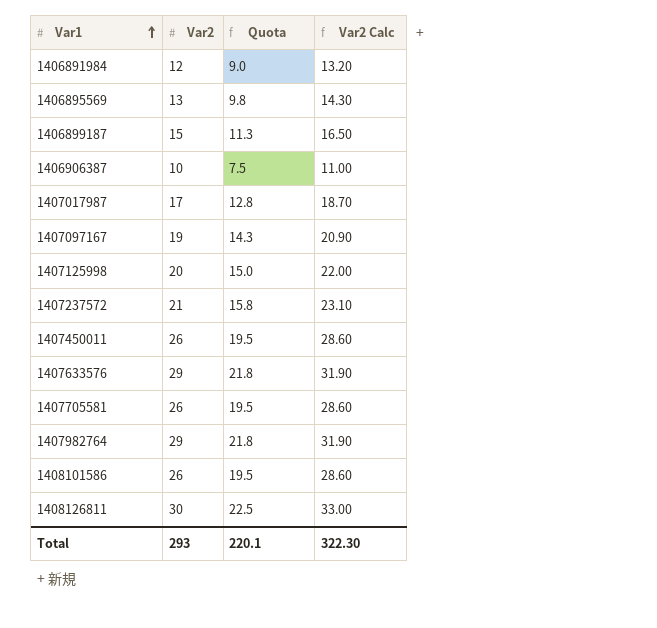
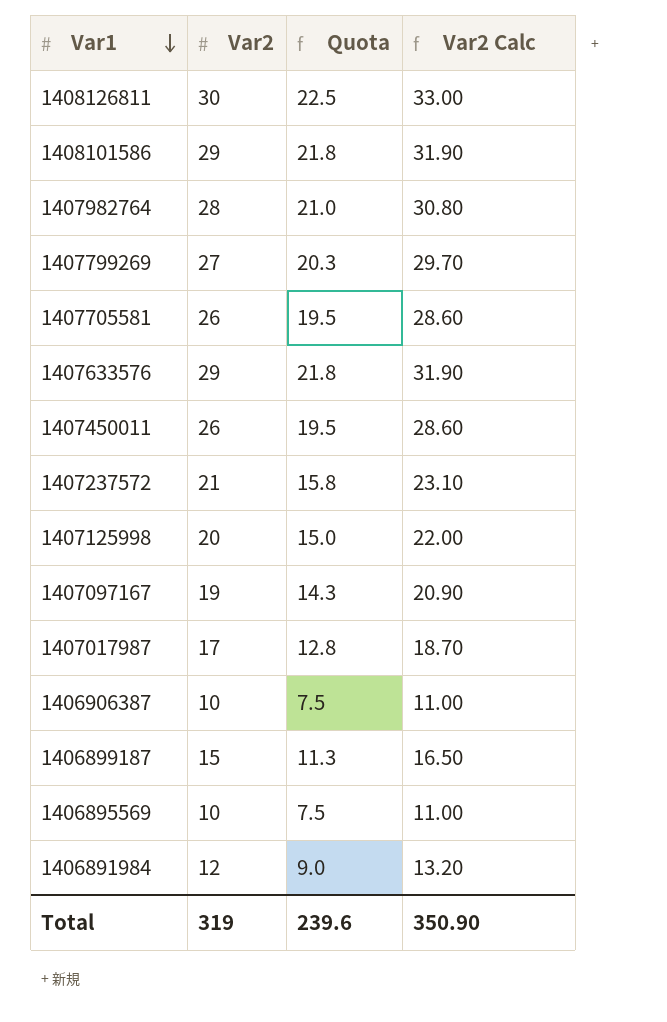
row order: Var1 ascending -> Var1 descending
1408101586 | Var2: 26 -> 29
1408101586 | Quota: 19.5 -> 21.8
1408101586 | Var2 Calc: 28.60 -> 31.90
1407982764 | Var2: 29 -> 28
1407982764 | Quota: 21.8 -> 21.0
1407982764 | Var2 Calc: 31.90 -> 30.80
row 1407799269: none -> 27 | 20.3 | 29.70
1406895569 | Var2: 13 -> 10
1406895569 | Quota: 9.8 -> 7.5
1406895569 | Var2 Calc: 14.30 -> 11.00
Total | Var2: 293 -> 319
Total | Quota: 220.1 -> 239.6
Total | Var2 Calc: 322.30 -> 350.90

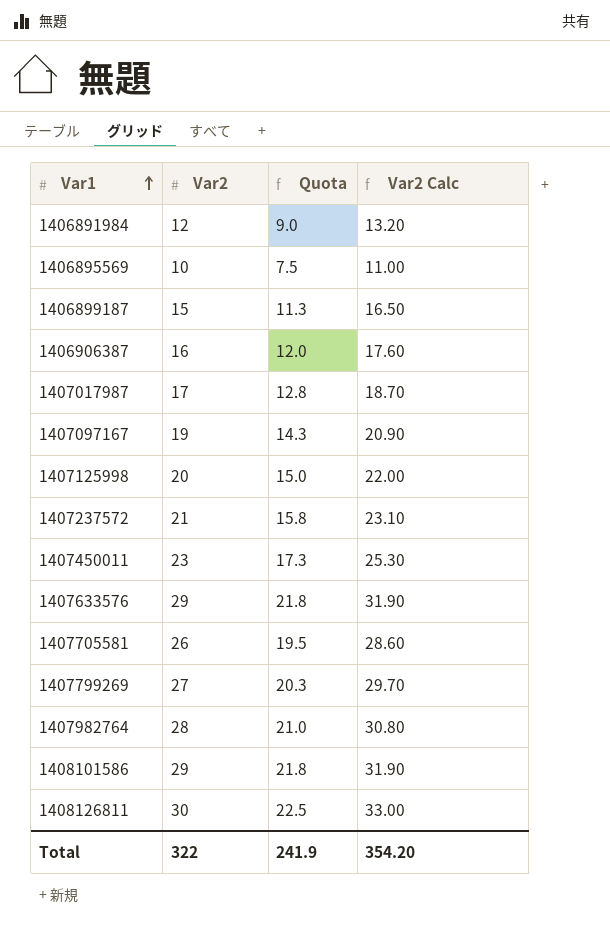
row order: Var1 descending -> Var1 ascending
1406906387 | Var2: 10 -> 16
1406906387 | Quota: 7.5 -> 12.0
1406906387 | Var2 Calc: 11.00 -> 17.60
1407450011 | Var2: 26 -> 23
1407450011 | Quota: 19.5 -> 17.3
1407450011 | Var2 Calc: 28.60 -> 25.30
Total | Var2: 319 -> 322
Total | Quota: 239.6 -> 241.9
Total | Var2 Calc: 350.90 -> 354.20

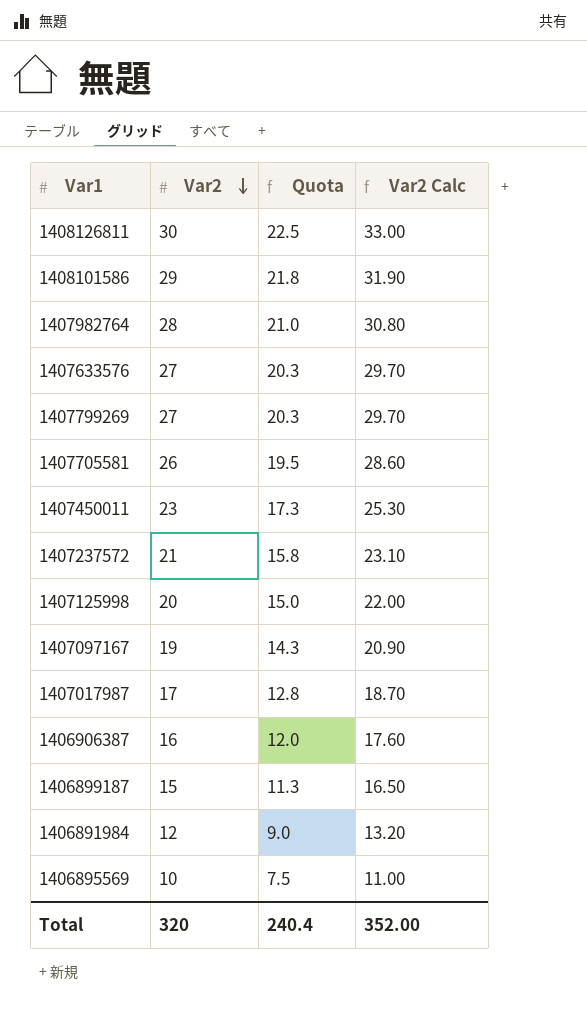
row order: Var1 ascending -> Var2 descending
1407633576 | Var2: 29 -> 27
1407633576 | Quota: 21.8 -> 20.3
1407633576 | Var2 Calc: 31.90 -> 29.70
Total | Var2: 322 -> 320
Total | Quota: 241.9 -> 240.4
Total | Var2 Calc: 354.20 -> 352.00

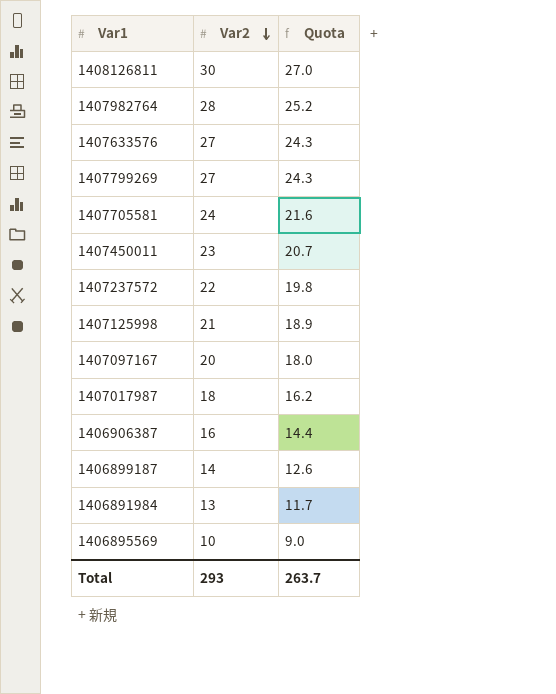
column Var2 Calc | formula: [Var2] * 1.1 -> none
column Quota | formula: [Var2] * 0.75 -> [Var2] * 0.9
row 1408101586: 29 | 21.8 | 31.90 -> none
1407705581 | Var2: 26 -> 24
1407237572 | Var2: 21 -> 22
1407125998 | Var2: 20 -> 21
1407097167 | Var2: 19 -> 20
1407017987 | Var2: 17 -> 18
1406899187 | Var2: 15 -> 14
1406891984 | Var2: 12 -> 13
Total | Var2: 320 -> 293
Total | Quota: 240.4 -> 263.7

